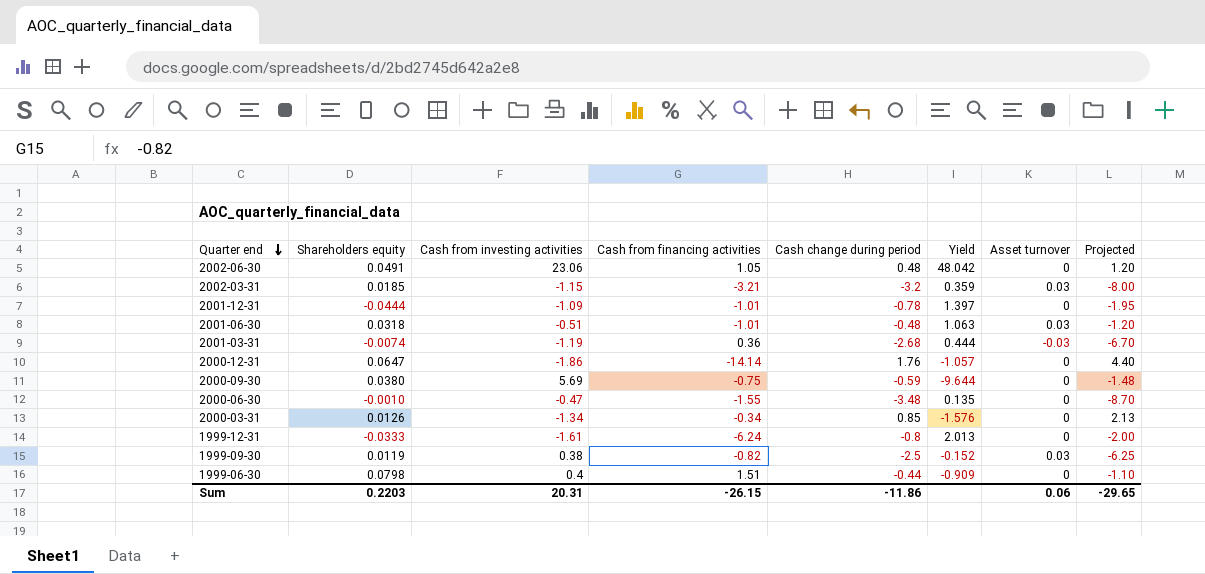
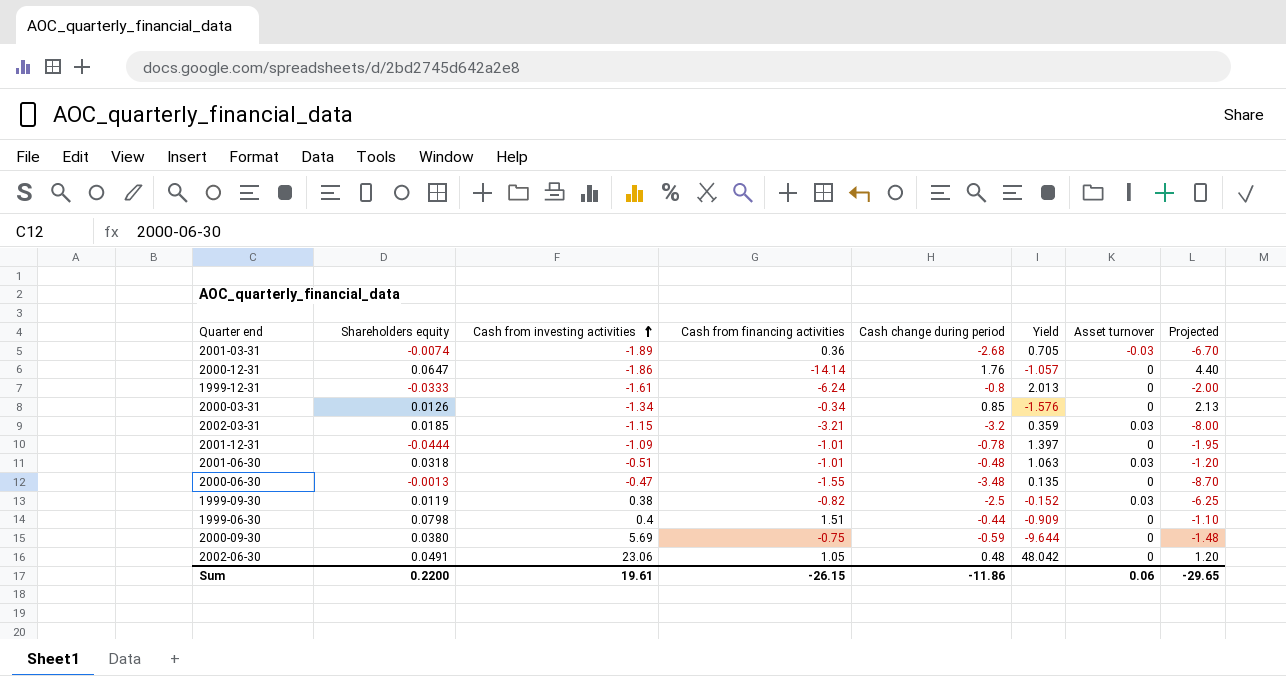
row order: Quarter end descending -> Cash from investing activities ascending
2001-03-31 | Cash from investing activities: -1.19 -> -1.89
2001-03-31 | Yield: 0.444 -> 0.705
2000-06-30 | Shareholders equity: -0.0010 -> -0.0013
Sum | Shareholders equity: 0.2203 -> 0.2200
Sum | Cash from investing activities: 20.31 -> 19.61

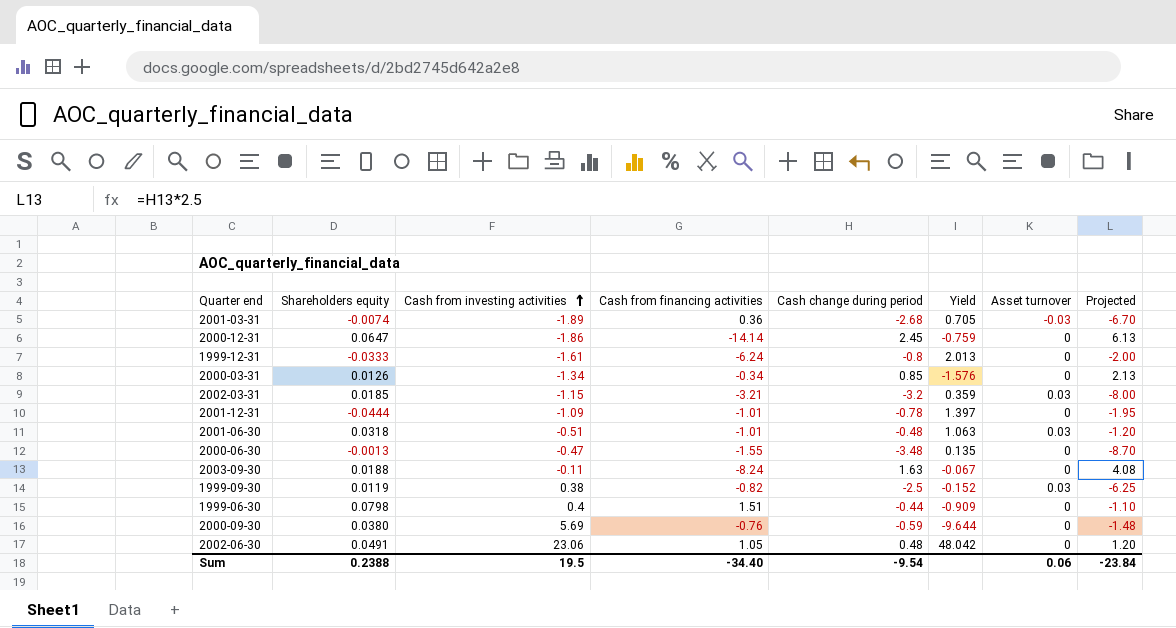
2000-12-31 | Cash change during period: 1.76 -> 2.45
2000-12-31 | Yield: -1.057 -> -0.759
2000-12-31 | Projected: 4.40 -> 6.13
row 2003-09-30: none -> 0.0188 | -0.11 | -8.24 | 1.63 | -0.067 | 0 | 4.08
2000-09-30 | Cash from financing activities: -0.75 -> -0.76
Sum | Shareholders equity: 0.2200 -> 0.2388
Sum | Cash from investing activities: 19.61 -> 19.5
Sum | Cash from financing activities: -26.15 -> -34.40
Sum | Cash change during period: -11.86 -> -9.54
Sum | Projected: -29.65 -> -23.84

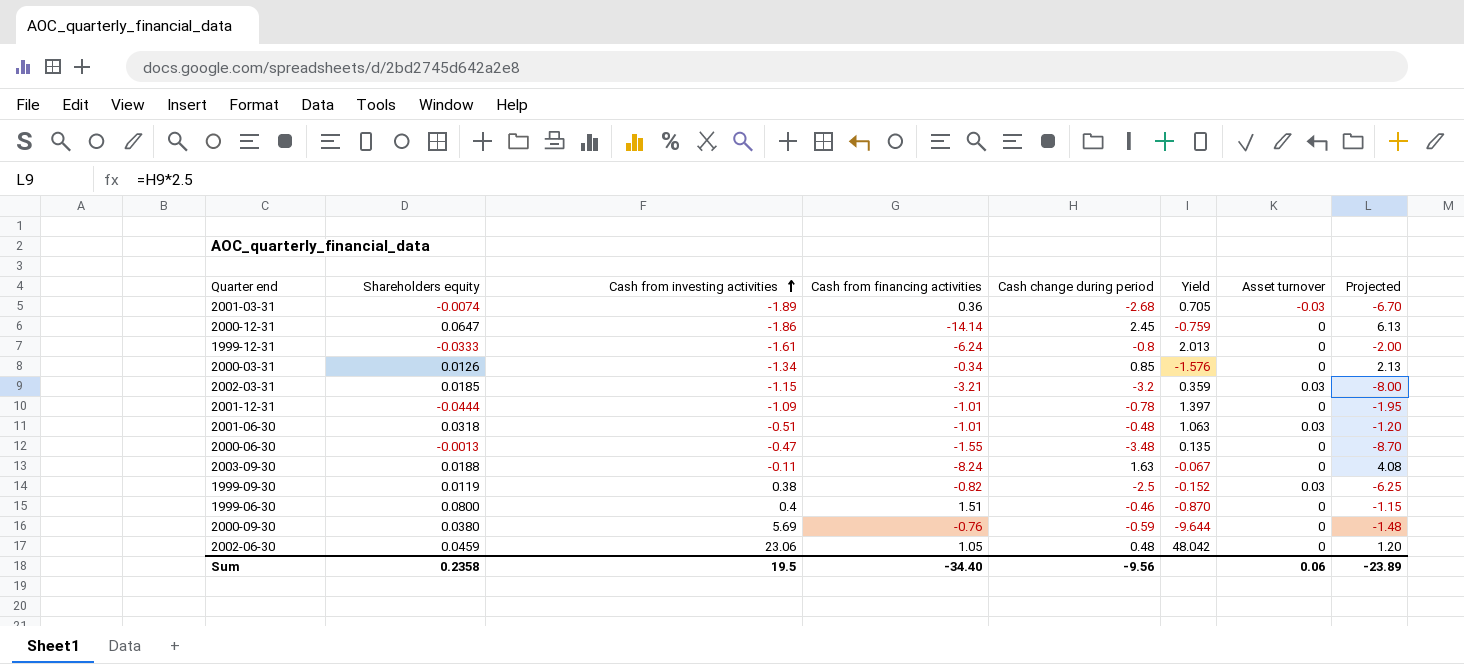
1999-06-30 | Shareholders equity: 0.0798 -> 0.0800
1999-06-30 | Cash change during period: -0.44 -> -0.46
1999-06-30 | Yield: -0.909 -> -0.870
1999-06-30 | Projected: -1.10 -> -1.15
2002-06-30 | Shareholders equity: 0.0491 -> 0.0459
Sum | Shareholders equity: 0.2388 -> 0.2358
Sum | Cash change during period: -9.54 -> -9.56
Sum | Projected: -23.84 -> -23.89

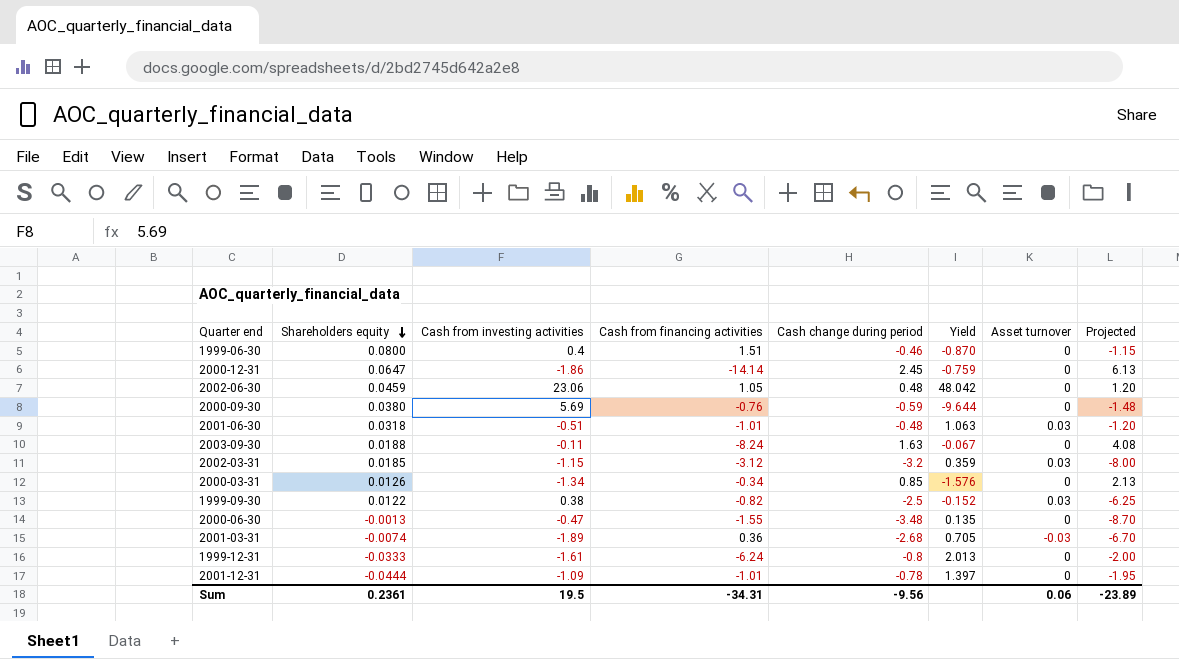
row order: Cash from investing activities ascending -> Shareholders equity descending
2002-03-31 | Cash from financing activities: -3.21 -> -3.12
1999-09-30 | Shareholders equity: 0.0119 -> 0.0122
Sum | Shareholders equity: 0.2358 -> 0.2361
Sum | Cash from financing activities: -34.40 -> -34.31

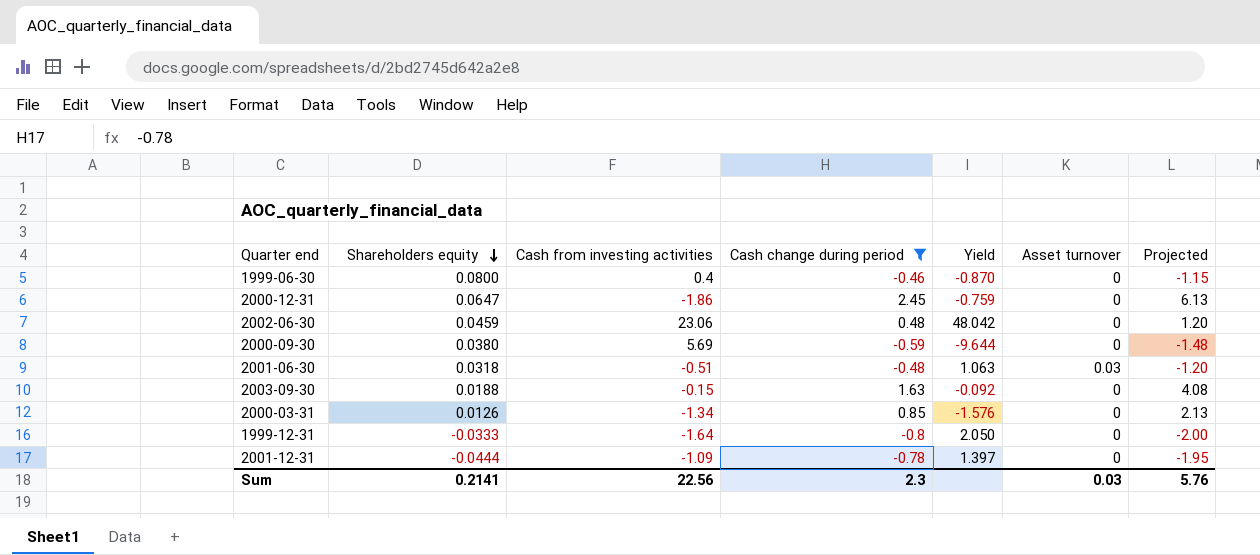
filter: none -> Cash change during period >= -0.8
column Cash from financing activities | position: 4 -> none
2003-09-30 | Cash from investing activities: -0.11 -> -0.15
2003-09-30 | Yield: -0.067 -> -0.092
1999-12-31 | Cash from investing activities: -1.61 -> -1.64
1999-12-31 | Yield: 2.013 -> 2.050
Sum | Shareholders equity: 0.2361 -> 0.2141
Sum | Cash from investing activities: 19.5 -> 22.56
Sum | Cash change during period: -9.56 -> 2.3
Sum | Asset turnover: 0.06 -> 0.03
Sum | Projected: -23.89 -> 5.76

